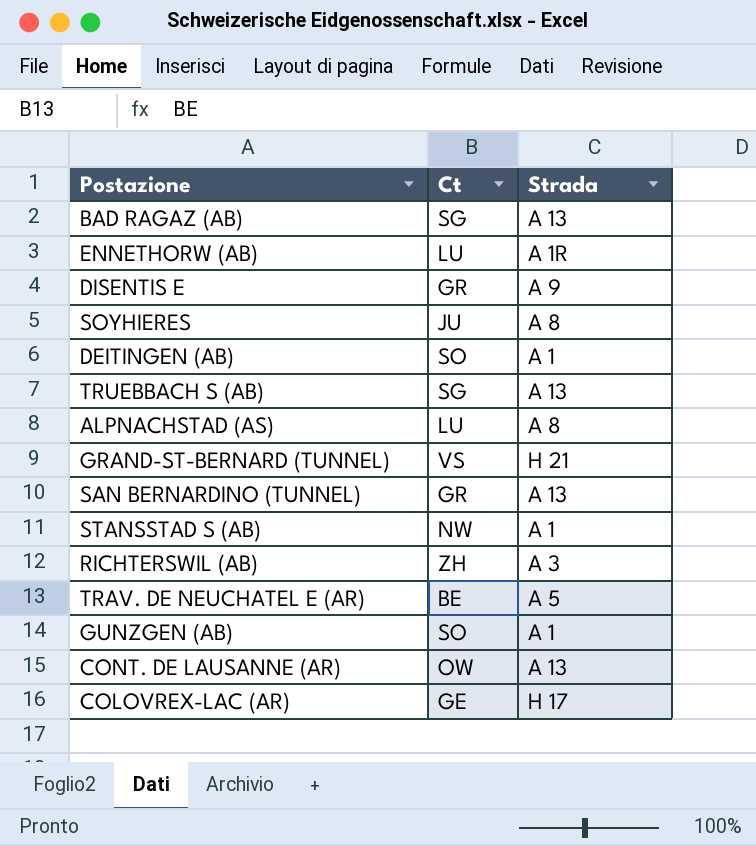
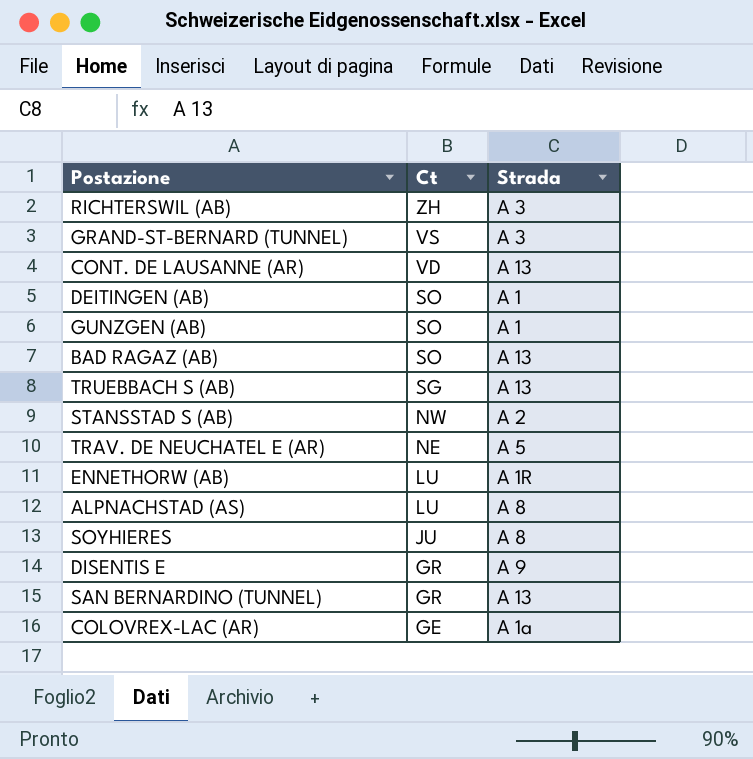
row order: none -> Ct descending
GRAND-ST-BERNARD (TUNNEL) | Strada: H 21 -> A 3
CONT. DE LAUSANNE (AR) | Ct: OW -> VD
BAD RAGAZ (AB) | Ct: SG -> SO
STANSSTAD S (AB) | Strada: A 1 -> A 2
TRAV. DE NEUCHATEL E (AR) | Ct: BE -> NE
COLOVREX-LAC (AR) | Strada: H 17 -> A 1a

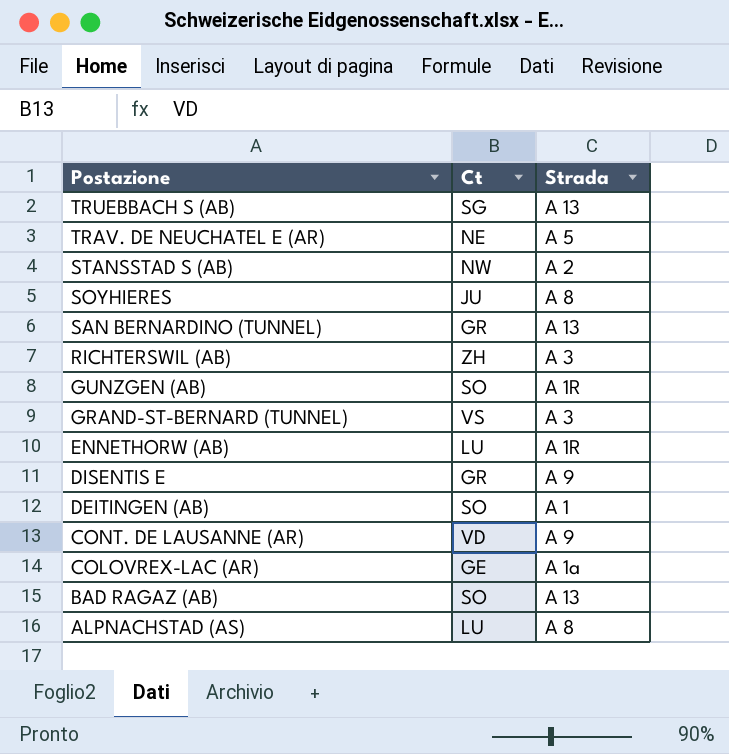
row order: Ct descending -> Postazione descending
GUNZGEN (AB) | Strada: A 1 -> A 1R
CONT. DE LAUSANNE (AR) | Strada: A 13 -> A 9

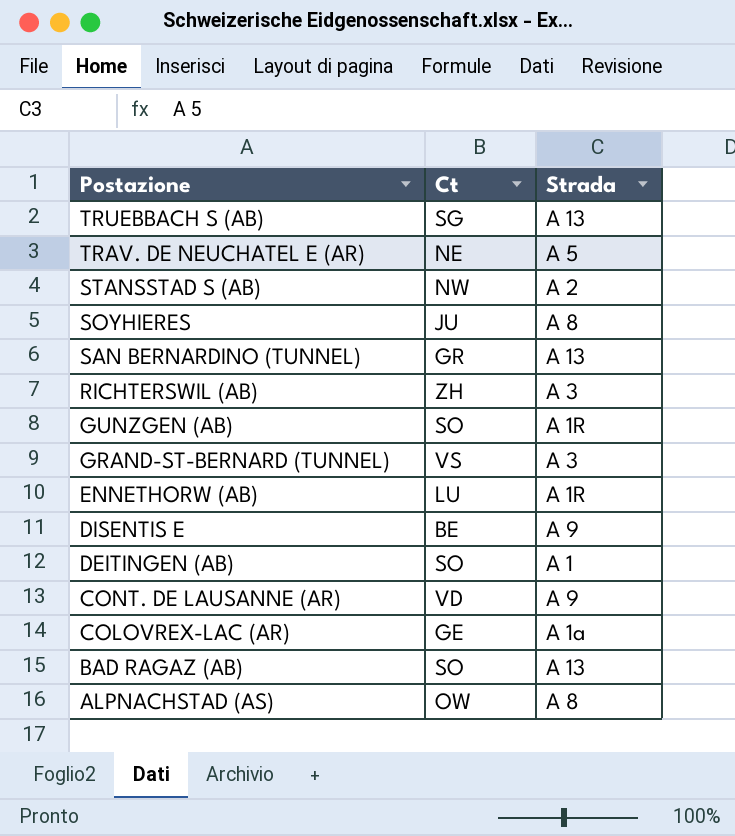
DISENTIS E | Ct: GR -> BE
ALPNACHSTAD (AS) | Ct: LU -> OW

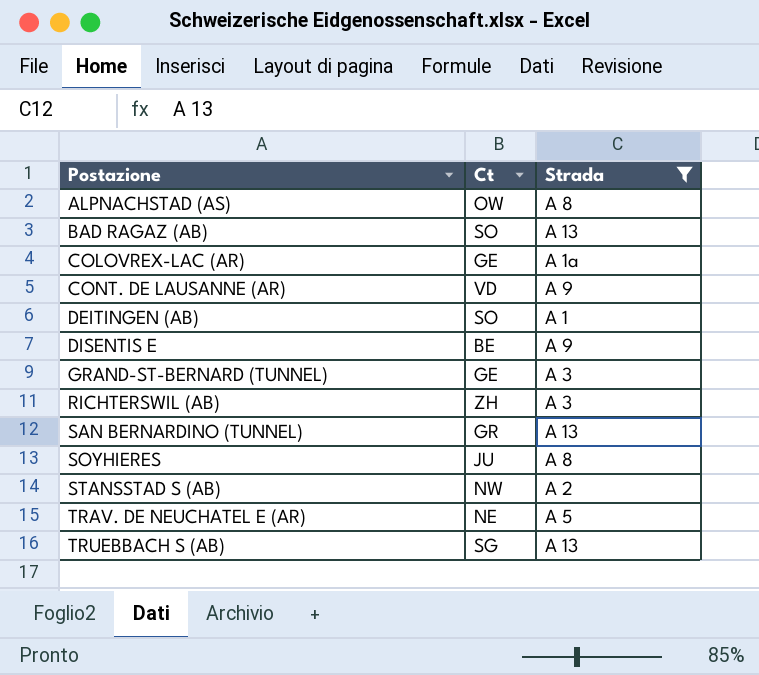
filter: none -> Strada != A 1R
row order: Postazione descending -> Postazione ascending
GRAND-ST-BERNARD (TUNNEL) | Ct: VS -> GE

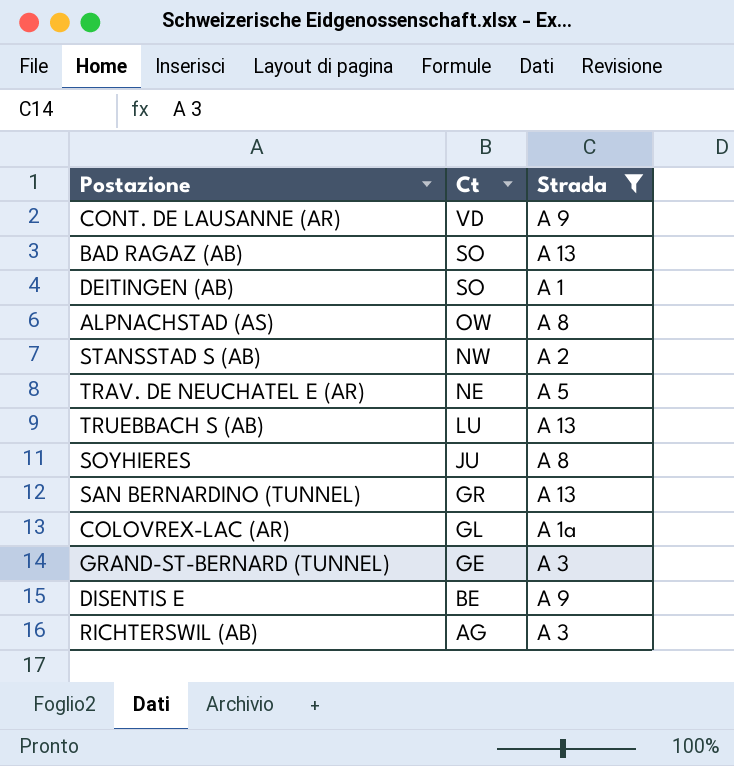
row order: Postazione ascending -> Ct descending
TRUEBBACH S (AB) | Ct: SG -> LU
COLOVREX-LAC (AR) | Ct: GE -> GL
RICHTERSWIL (AB) | Ct: ZH -> AG

